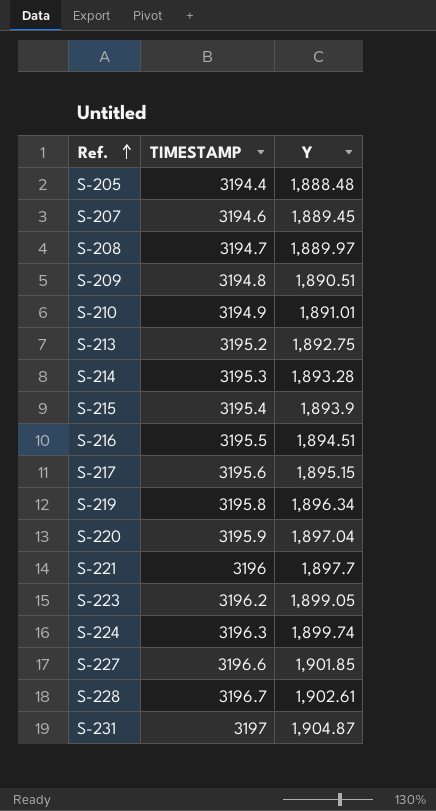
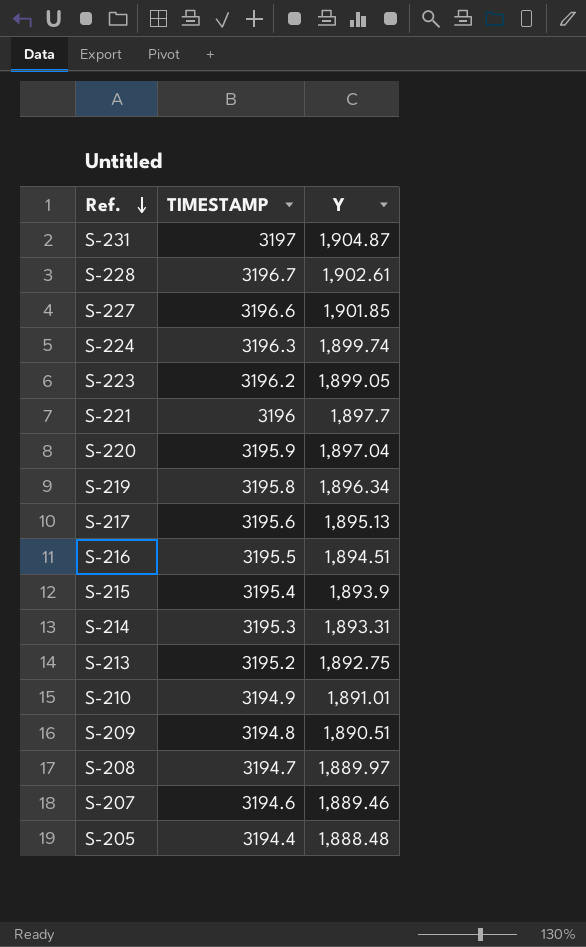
row order: Ref. ascending -> Ref. descending
S-217 | Y: 1,895.15 -> 1,895.13
S-214 | Y: 1,893.28 -> 1,893.31
S-207 | Y: 1,889.45 -> 1,889.46

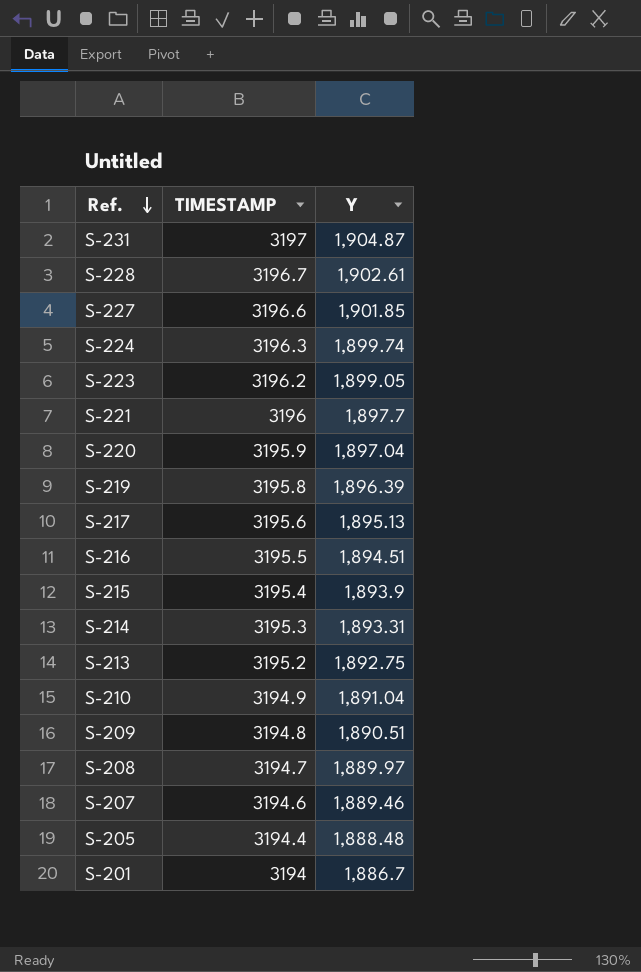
S-219 | Y: 1,896.34 -> 1,896.39
S-210 | Y: 1,891.01 -> 1,891.04
row S-201: none -> 3194 | 1,886.7

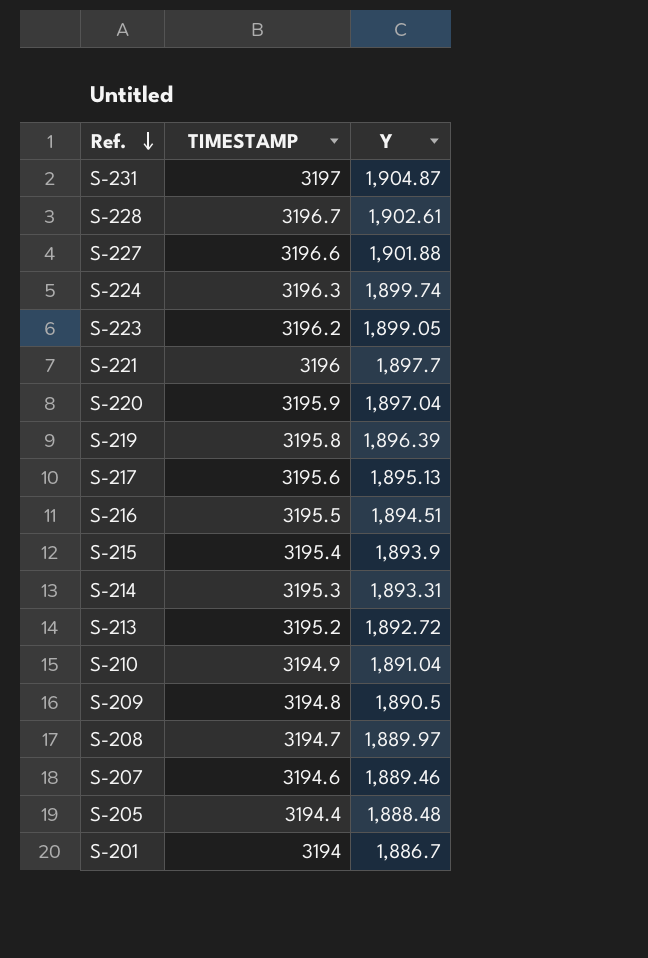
S-227 | Y: 1,901.85 -> 1,901.88
S-213 | Y: 1,892.75 -> 1,892.72
S-209 | Y: 1,890.51 -> 1,890.5

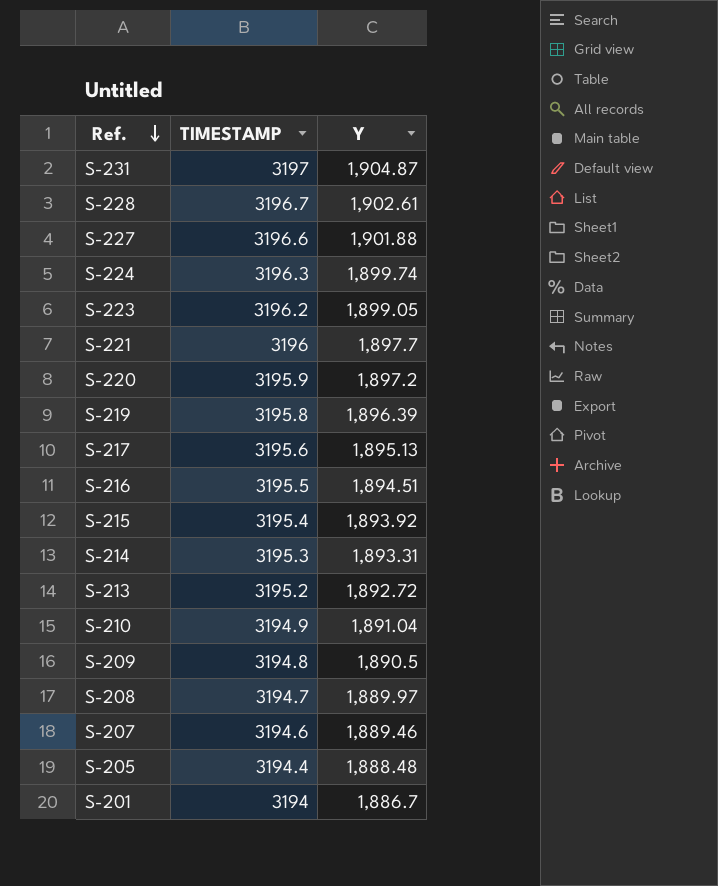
S-220 | Y: 1,897.04 -> 1,897.2
S-215 | Y: 1,893.9 -> 1,893.92

